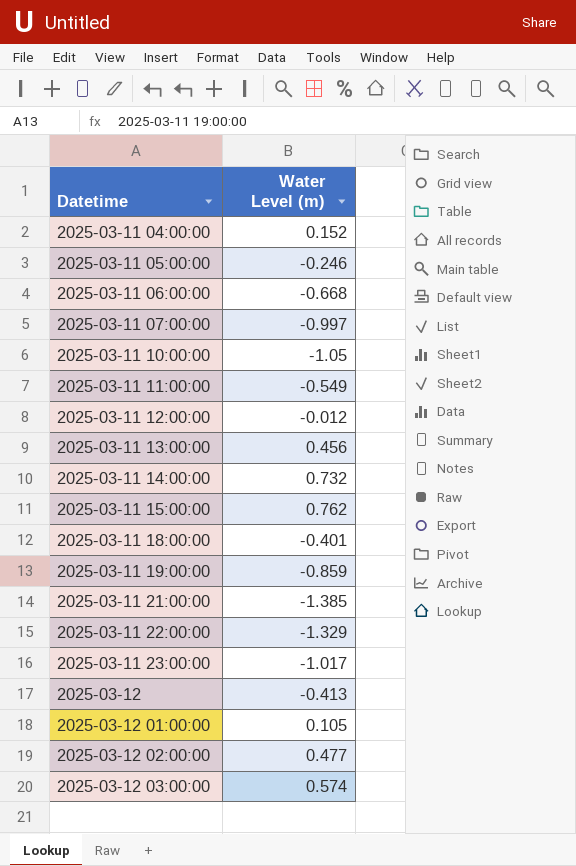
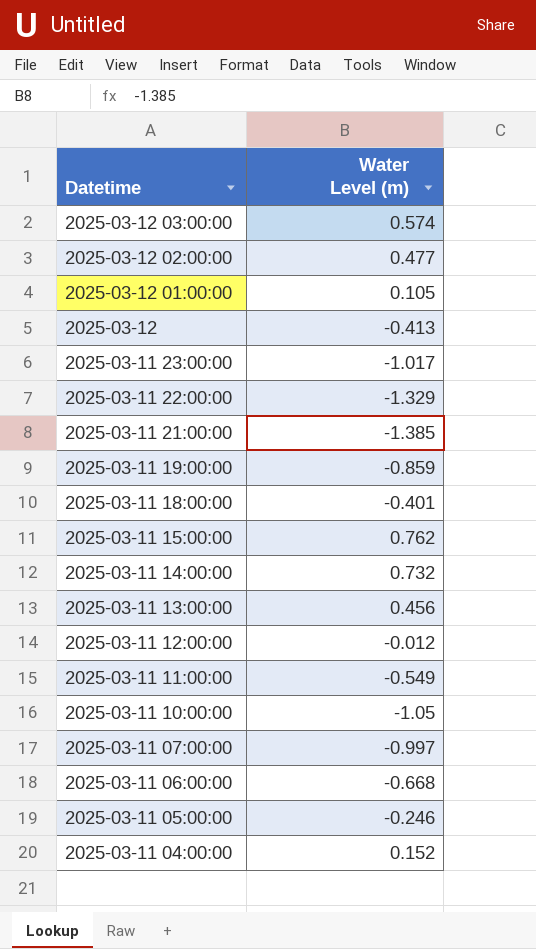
row order: Datetime ascending -> Datetime descending

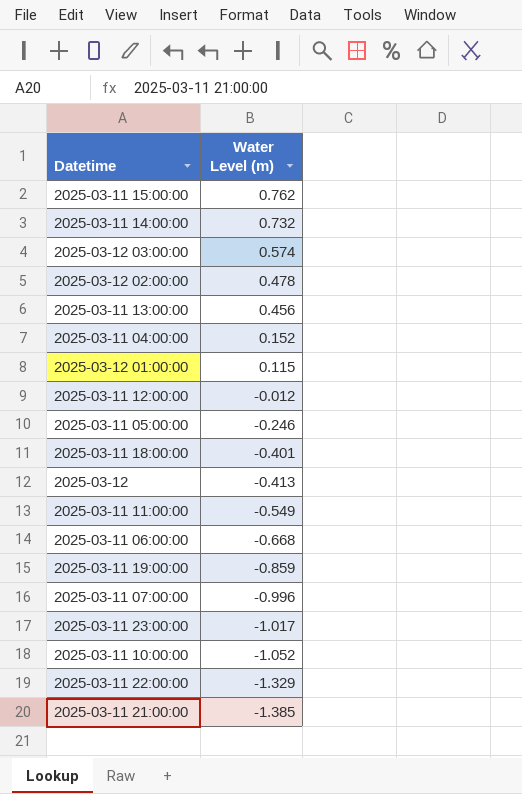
row order: Datetime descending -> Water Level (m) descending
2025-03-12 02:00:00 | Water Level (m): 0.477 -> 0.478
2025-03-12 01:00:00 | Water Level (m): 0.105 -> 0.115
2025-03-11 07:00:00 | Water Level (m): -0.997 -> -0.996
2025-03-11 10:00:00 | Water Level (m): -1.05 -> -1.052

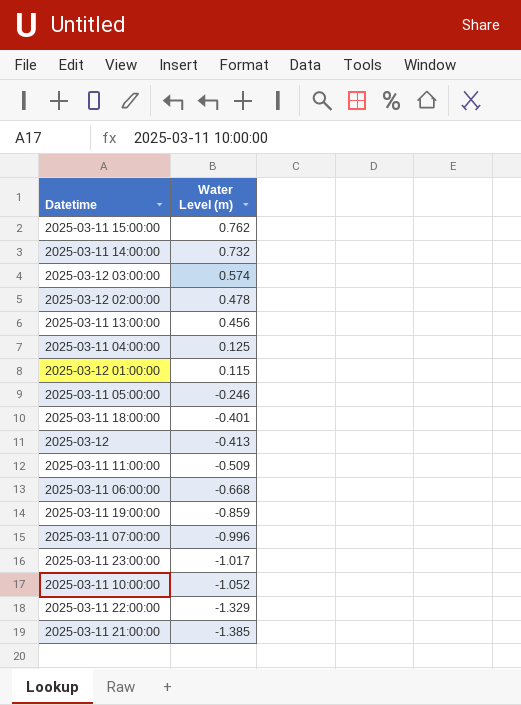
row 2025-03-11 12:00:00: -0.012 -> none
2025-03-11 04:00:00 | Water Level (m): 0.152 -> 0.125
2025-03-11 11:00:00 | Water Level (m): -0.549 -> -0.509

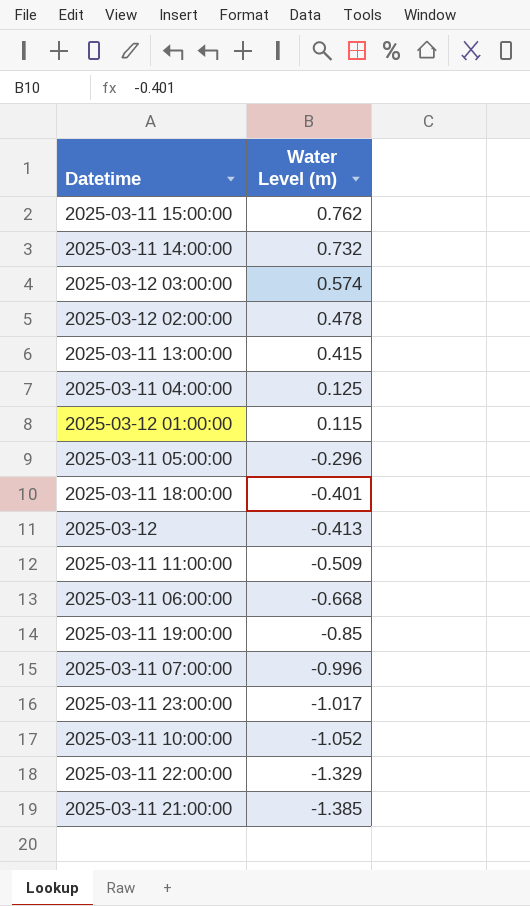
2025-03-11 13:00:00 | Water Level (m): 0.456 -> 0.415
2025-03-11 05:00:00 | Water Level (m): -0.246 -> -0.296
2025-03-11 19:00:00 | Water Level (m): -0.859 -> -0.85

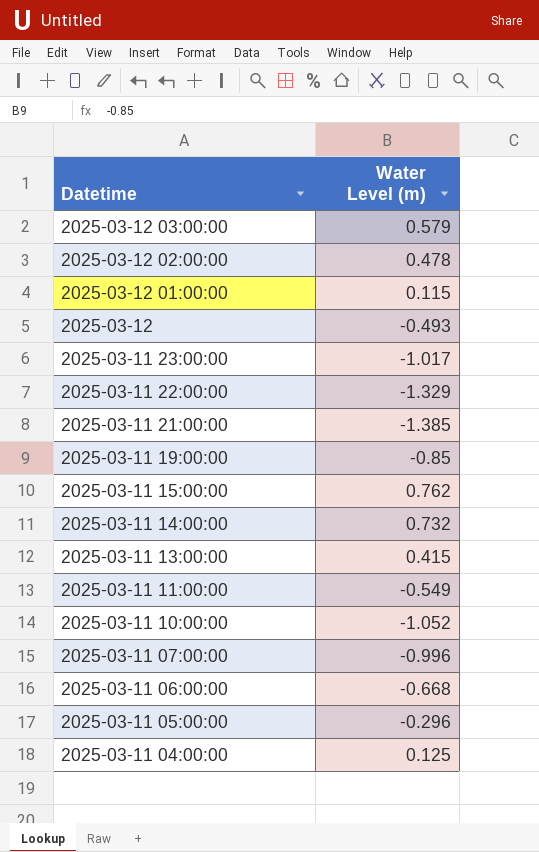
row order: Water Level (m) descending -> Datetime descending
row 2025-03-11 18:00:00: -0.401 -> none
2025-03-12 03:00:00 | Water Level (m): 0.574 -> 0.579
2025-03-12 | Water Level (m): -0.413 -> -0.493
2025-03-11 11:00:00 | Water Level (m): -0.509 -> -0.549

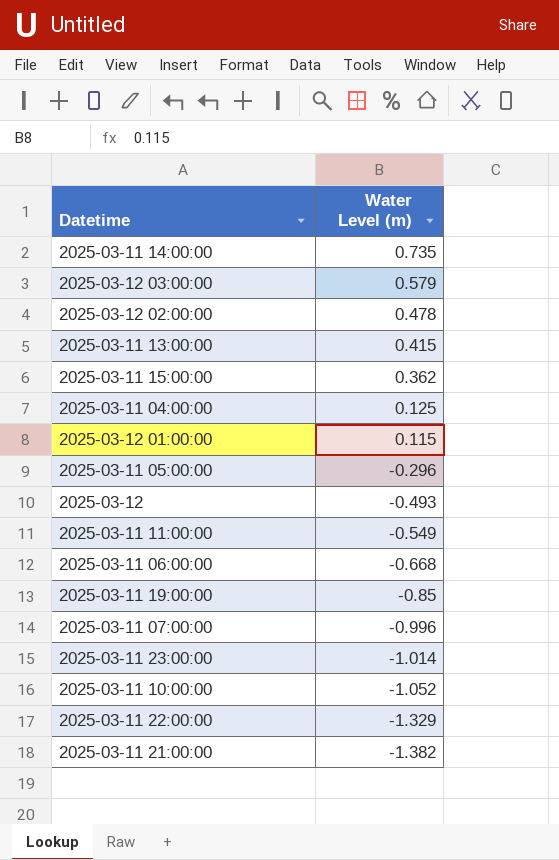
row order: Datetime descending -> Water Level (m) descending
2025-03-11 14:00:00 | Water Level (m): 0.732 -> 0.735
2025-03-11 15:00:00 | Water Level (m): 0.762 -> 0.362
2025-03-11 23:00:00 | Water Level (m): -1.017 -> -1.014
2025-03-11 21:00:00 | Water Level (m): -1.385 -> -1.382

